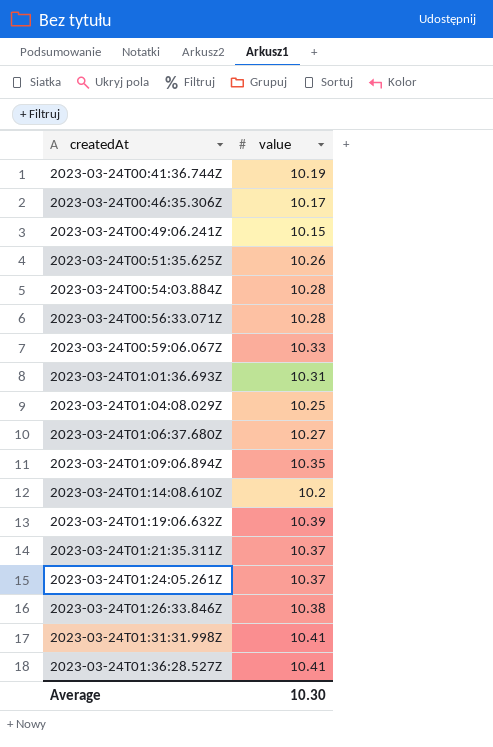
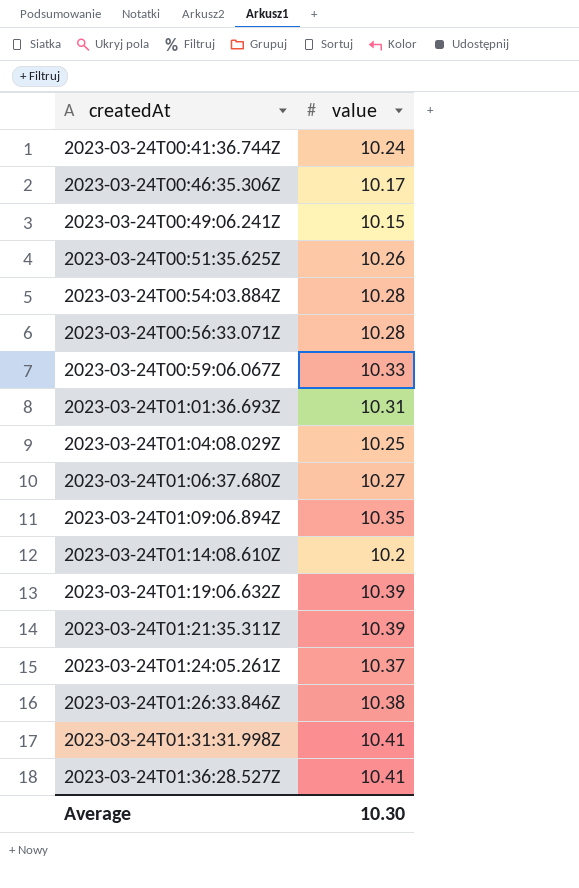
2023-03-24T00:41:36.744Z | value: 10.19 -> 10.24
2023-03-24T01:21:35.311Z | value: 10.37 -> 10.39

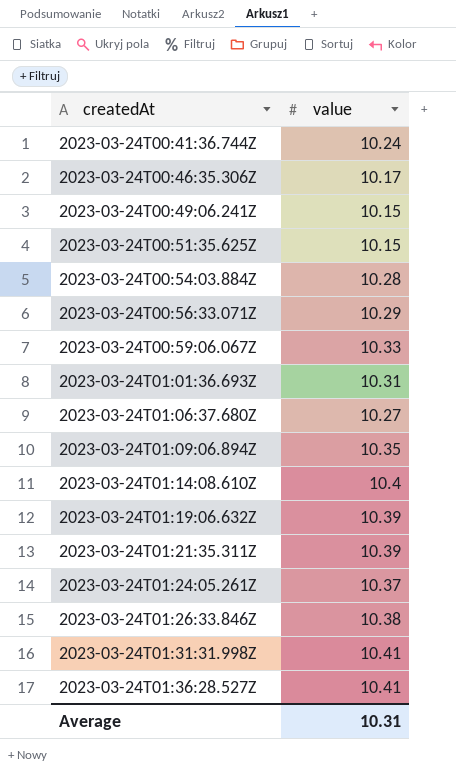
row 2023-03-24T01:04:08.029Z: 10.25 -> none
2023-03-24T00:51:35.625Z | value: 10.26 -> 10.15
2023-03-24T00:56:33.071Z | value: 10.28 -> 10.29
2023-03-24T01:14:08.610Z | value: 10.2 -> 10.4
Average | value: 10.30 -> 10.31

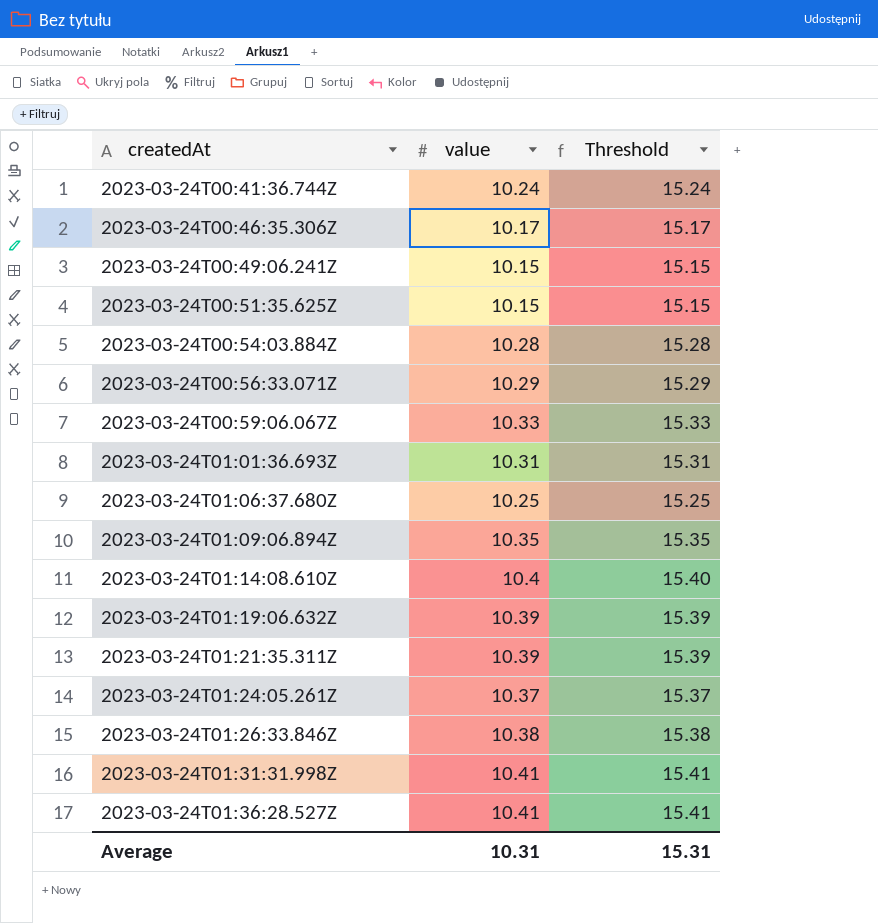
column Threshold | formula: none -> [value] + 5
2023-03-24T01:06:37.680Z | value: 10.27 -> 10.25

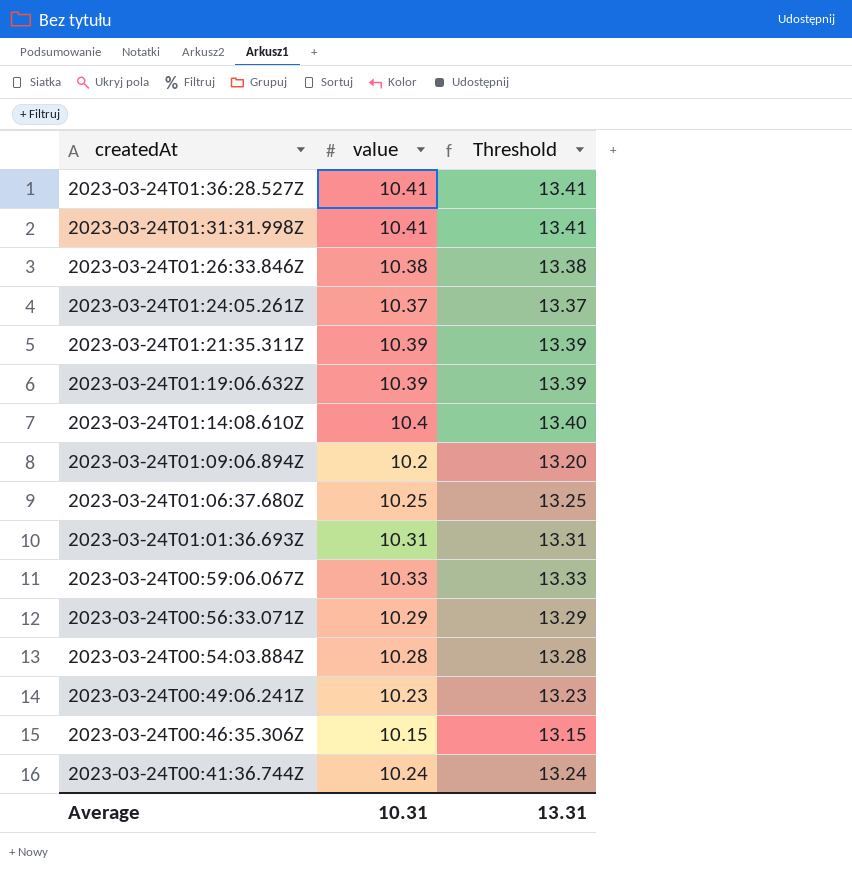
row order: createdAt ascending -> createdAt descending
column Threshold | formula: [value] + 5 -> [value] + 3
row 2023-03-24T00:51:35.625Z: 10.15 | 15.15 -> none
2023-03-24T01:09:06.894Z | value: 10.35 -> 10.2
2023-03-24T00:49:06.241Z | value: 10.15 -> 10.23
2023-03-24T00:46:35.306Z | value: 10.17 -> 10.15
Average | Threshold: 15.31 -> 13.31

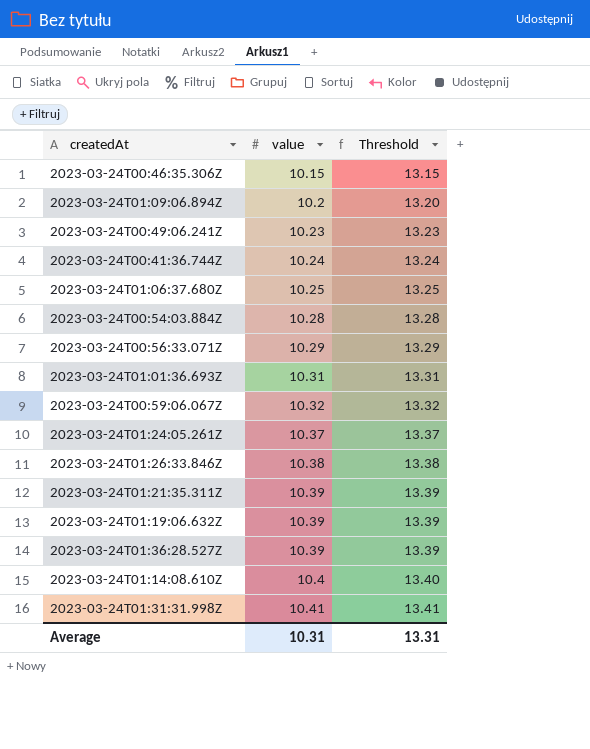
row order: createdAt descending -> value ascending
2023-03-24T00:59:06.067Z | value: 10.33 -> 10.32
2023-03-24T00:59:06.067Z | Threshold: 13.33 -> 13.32
2023-03-24T01:36:28.527Z | value: 10.41 -> 10.39
2023-03-24T01:36:28.527Z | Threshold: 13.41 -> 13.39

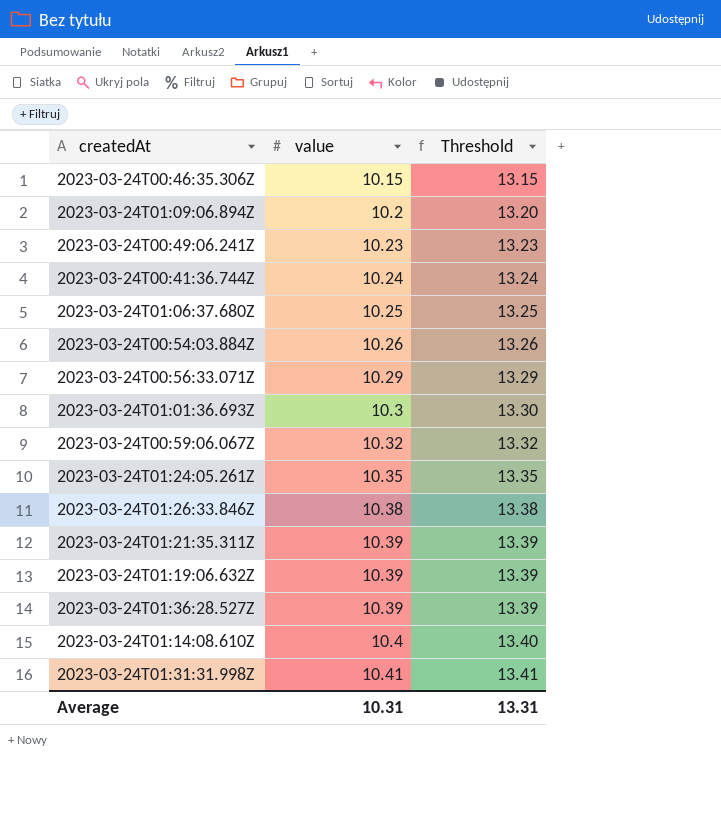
2023-03-24T00:54:03.884Z | value: 10.28 -> 10.26
2023-03-24T00:54:03.884Z | Threshold: 13.28 -> 13.26
2023-03-24T01:01:36.693Z | value: 10.31 -> 10.3
2023-03-24T01:01:36.693Z | Threshold: 13.31 -> 13.30
2023-03-24T01:24:05.261Z | value: 10.37 -> 10.35
2023-03-24T01:24:05.261Z | Threshold: 13.37 -> 13.35

